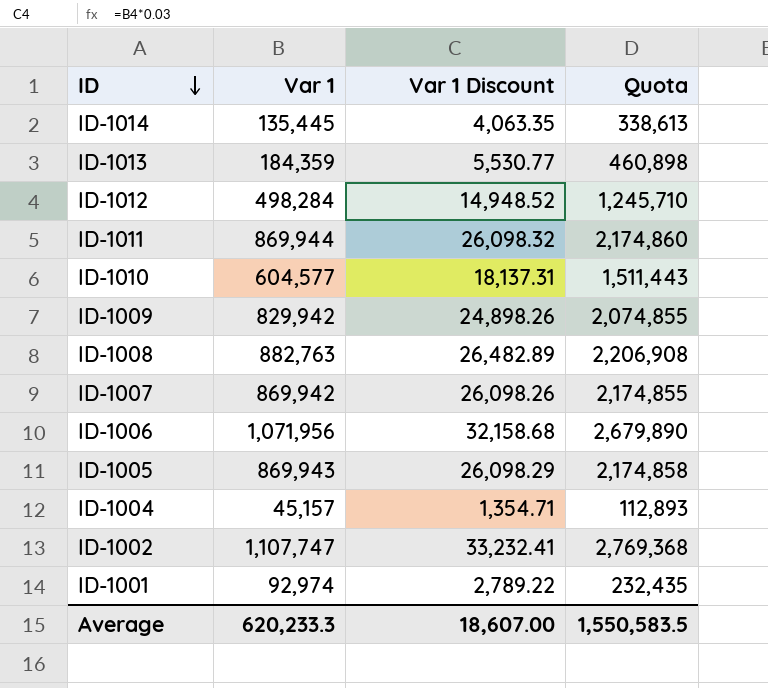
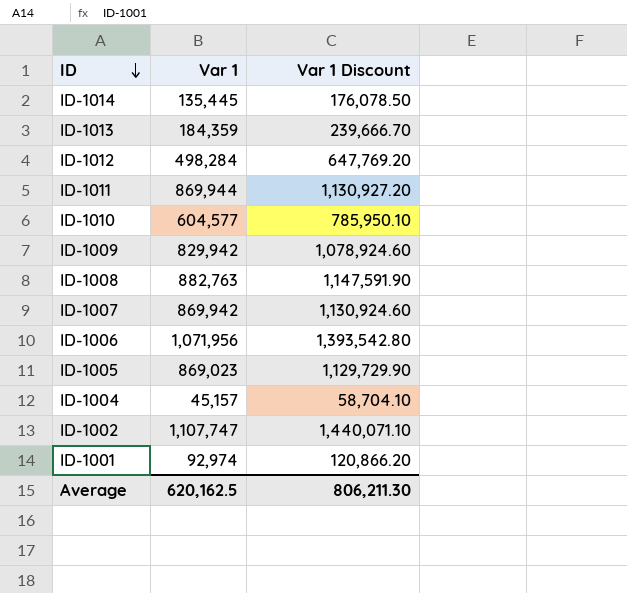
column Quota | formula: [Var 1] * 2.5 -> none
column Var 1 Discount | formula: [Var 1] * 0.03 -> [Var 1] * 1.3
ID-1005 | Var 1: 869,943 -> 869,023
Average | Var 1: 620,233.3 -> 620,162.5
Average | Var 1 Discount: 18,607.00 -> 806,211.30

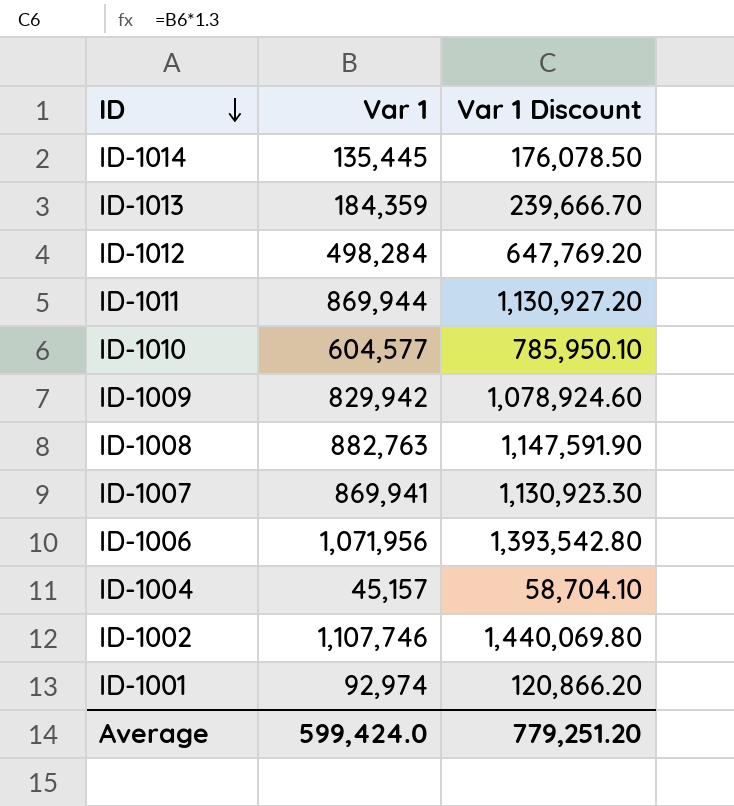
row ID-1005: 869,023 | 1,129,729.90 -> none
ID-1007 | Var 1: 869,942 -> 869,941
ID-1007 | Var 1 Discount: 1,130,924.60 -> 1,130,923.30
ID-1002 | Var 1: 1,107,747 -> 1,107,746
ID-1002 | Var 1 Discount: 1,440,071.10 -> 1,440,069.80
Average | Var 1: 620,162.5 -> 599,424.0
Average | Var 1 Discount: 806,211.30 -> 779,251.20

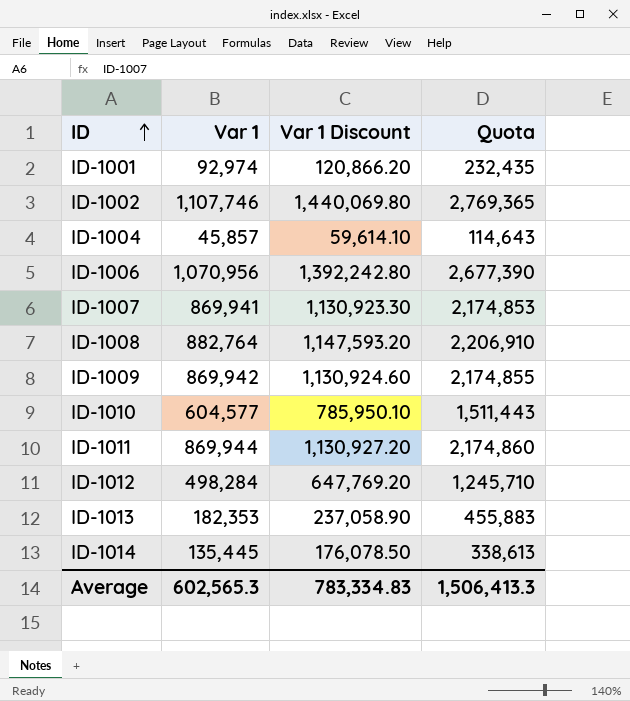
row order: ID descending -> ID ascending
column Quota | formula: none -> [Var 1] * 2.5
ID-1004 | Var 1: 45,157 -> 45,857
ID-1004 | Var 1 Discount: 58,704.10 -> 59,614.10
ID-1006 | Var 1: 1,071,956 -> 1,070,956
ID-1006 | Var 1 Discount: 1,393,542.80 -> 1,392,242.80
ID-1008 | Var 1: 882,763 -> 882,764
ID-1008 | Var 1 Discount: 1,147,591.90 -> 1,147,593.20
ID-1009 | Var 1: 829,942 -> 869,942
ID-1009 | Var 1 Discount: 1,078,924.60 -> 1,130,924.60
ID-1013 | Var 1: 184,359 -> 182,353
ID-1013 | Var 1 Discount: 239,666.70 -> 237,058.90
Average | Var 1: 599,424.0 -> 602,565.3
Average | Var 1 Discount: 779,251.20 -> 783,334.83

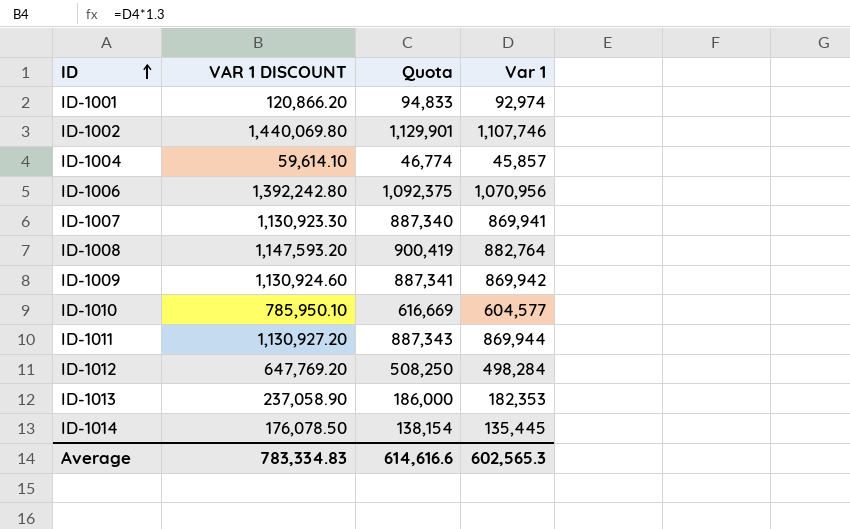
column name: Var 1 Discount -> VAR 1 DISCOUNT
column Quota | formula: [Var 1] * 2.5 -> [Var 1] * 1.02
column Var 1 | position: 2 -> 4
Average | Quota: 1,506,413.3 -> 614,616.6

